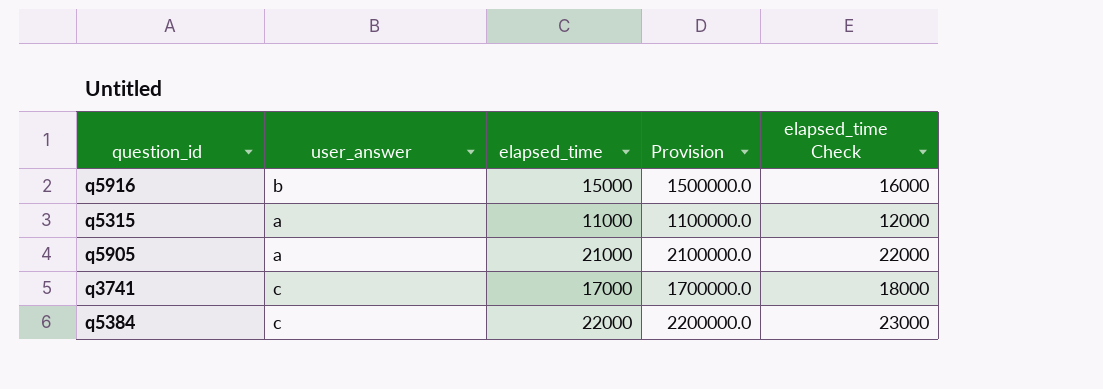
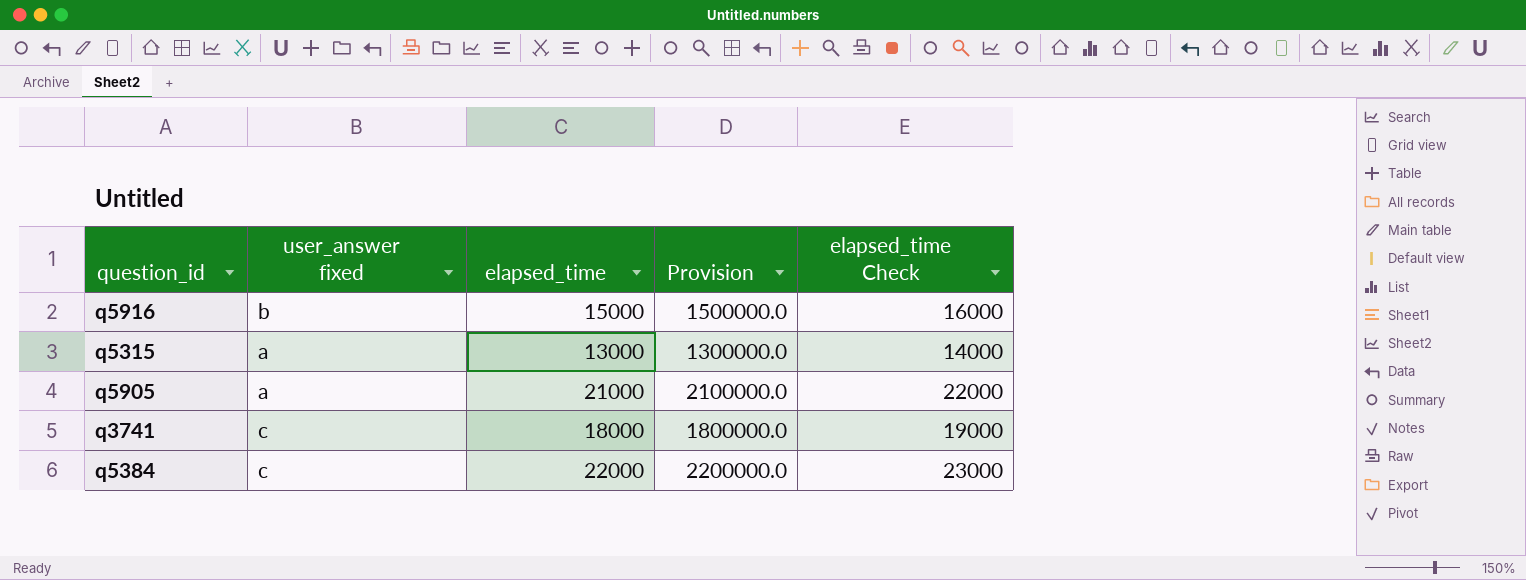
column name: user_answer -> user_answer fixed
q5315 | elapsed_time: 11000 -> 13000
q5315 | Provision: 1100000.0 -> 1300000.0
q5315 | elapsed_time Check: 12000 -> 14000
q3741 | elapsed_time: 17000 -> 18000
q3741 | Provision: 1700000.0 -> 1800000.0
q3741 | elapsed_time Check: 18000 -> 19000

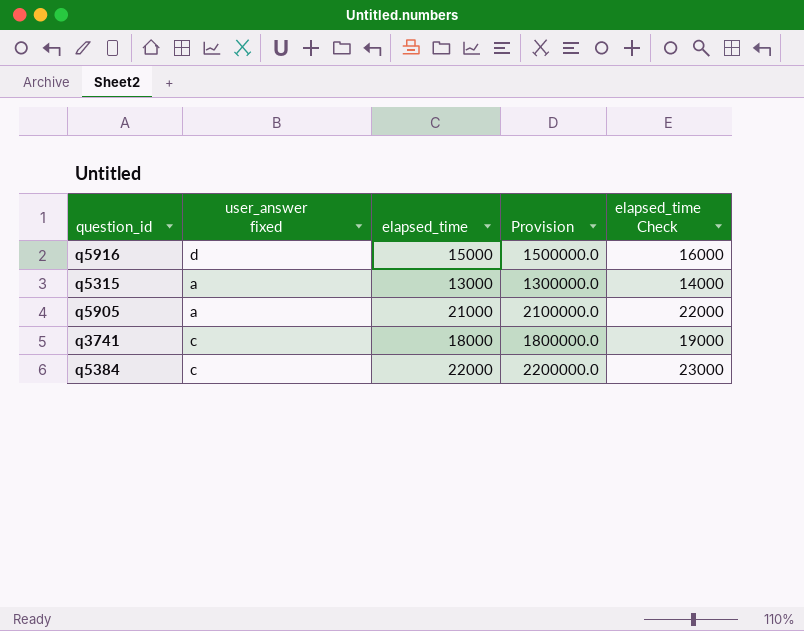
q5916 | user_answer fixed: b -> d

